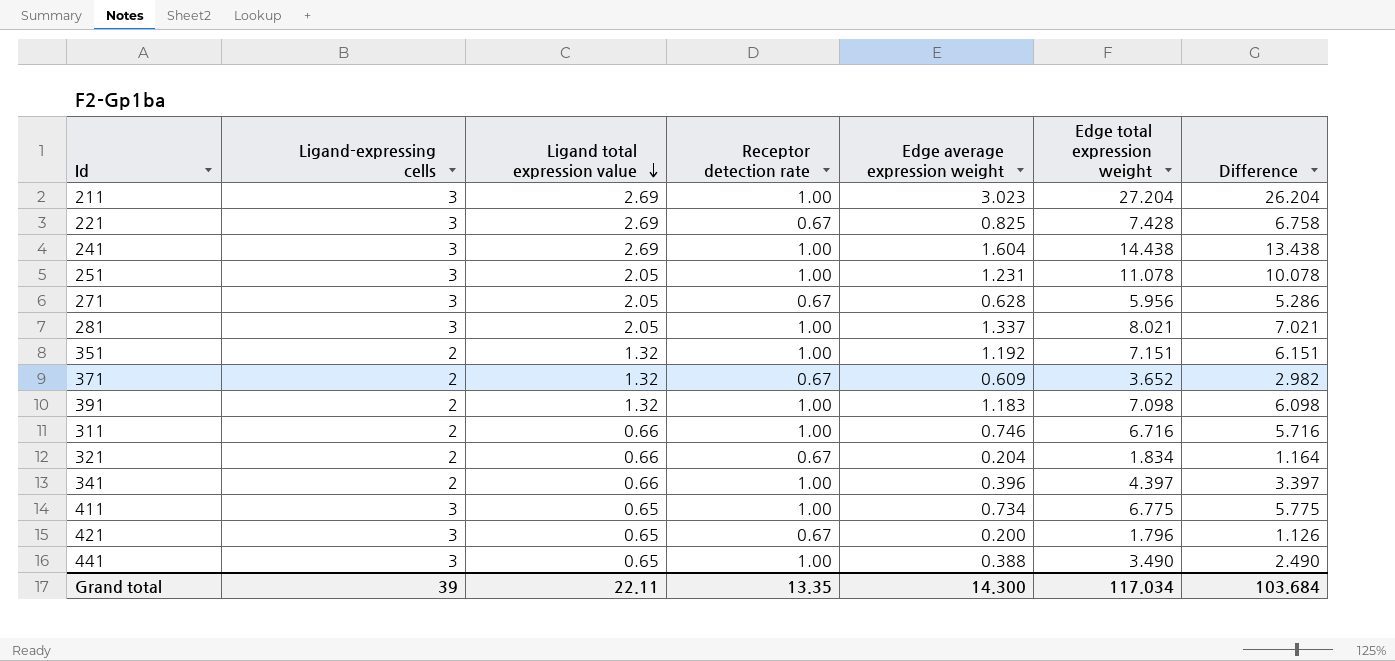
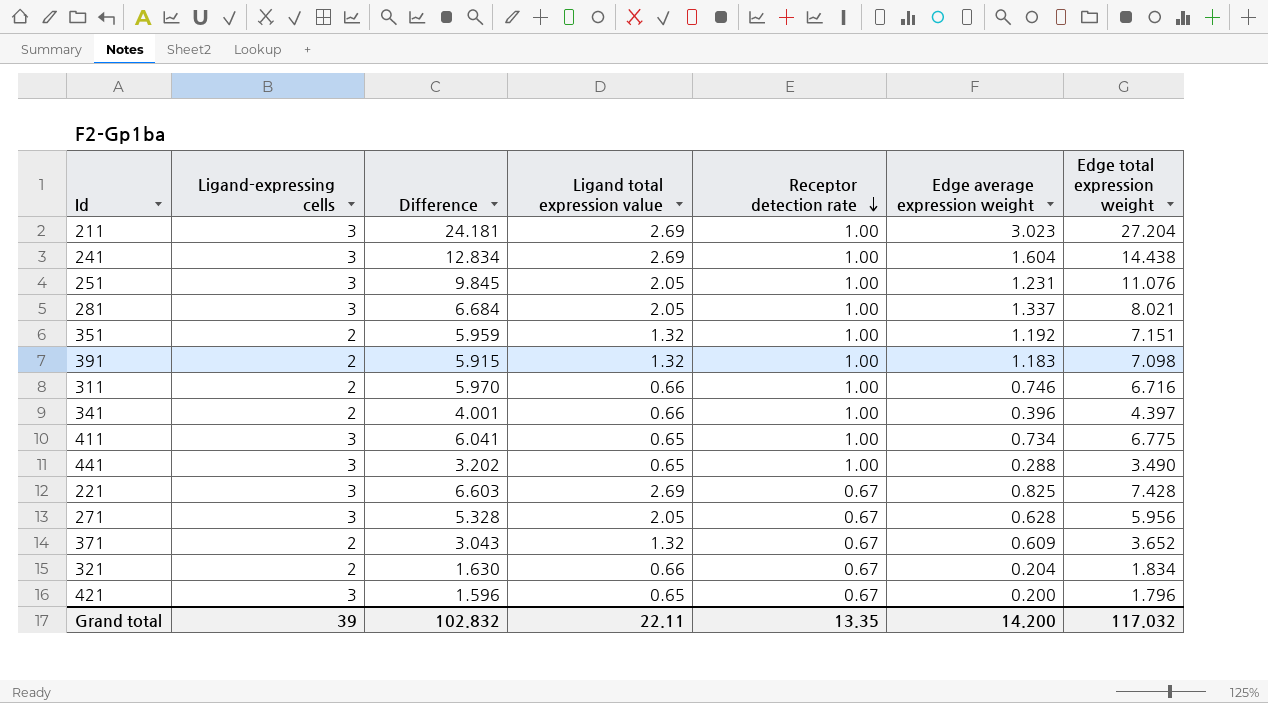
row order: Ligand total expression value descending -> Receptor detection rate descending
column Difference | formula: [Edge total expression weight] - [Receptor detection rate] -> [Edge total expression weight] - [Edge average expression weight]
column Difference | position: 7 -> 3
251 | Edge total expression weight: 11.078 -> 11.076
441 | Edge average expression weight: 0.388 -> 0.288
Grand total | Difference: 103.684 -> 102.832
Grand total | Edge average expression weight: 14.300 -> 14.200
Grand total | Edge total expression weight: 117.034 -> 117.032

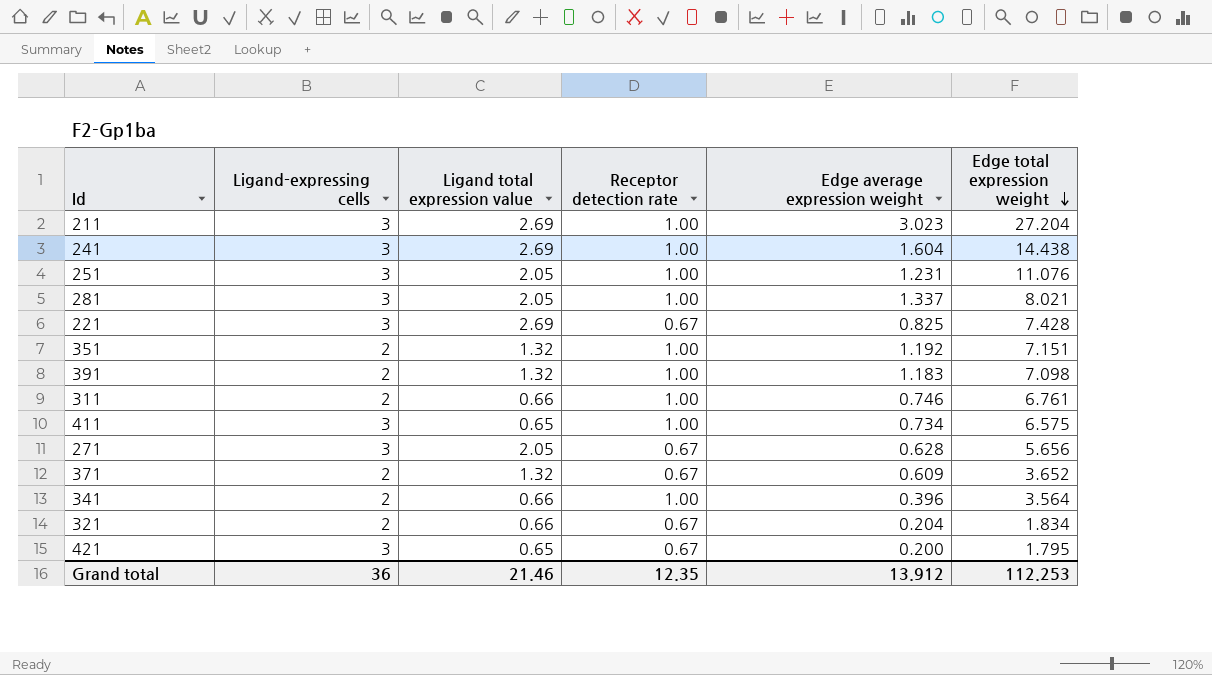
row order: Receptor detection rate descending -> Edge total expression weight descending
column Difference | formula: [Edge total expression weight] - [Edge average expression weight] -> none
row 441: 3 | 3.202 | 0.65 | 1.00 | 0.288 | 3.490 -> none
311 | Edge total expression weight: 6.716 -> 6.761
411 | Edge total expression weight: 6.775 -> 6.575
271 | Edge total expression weight: 5.956 -> 5.656
341 | Edge total expression weight: 4.397 -> 3.564
421 | Edge total expression weight: 1.796 -> 1.795
Grand total | Ligand-expressing cells: 39 -> 36
Grand total | Ligand total expression value: 22.11 -> 21.46
Grand total | Receptor detection rate: 13.35 -> 12.35
Grand total | Edge average expression weight: 14.200 -> 13.912
Grand total | Edge total expression weight: 117.032 -> 112.253

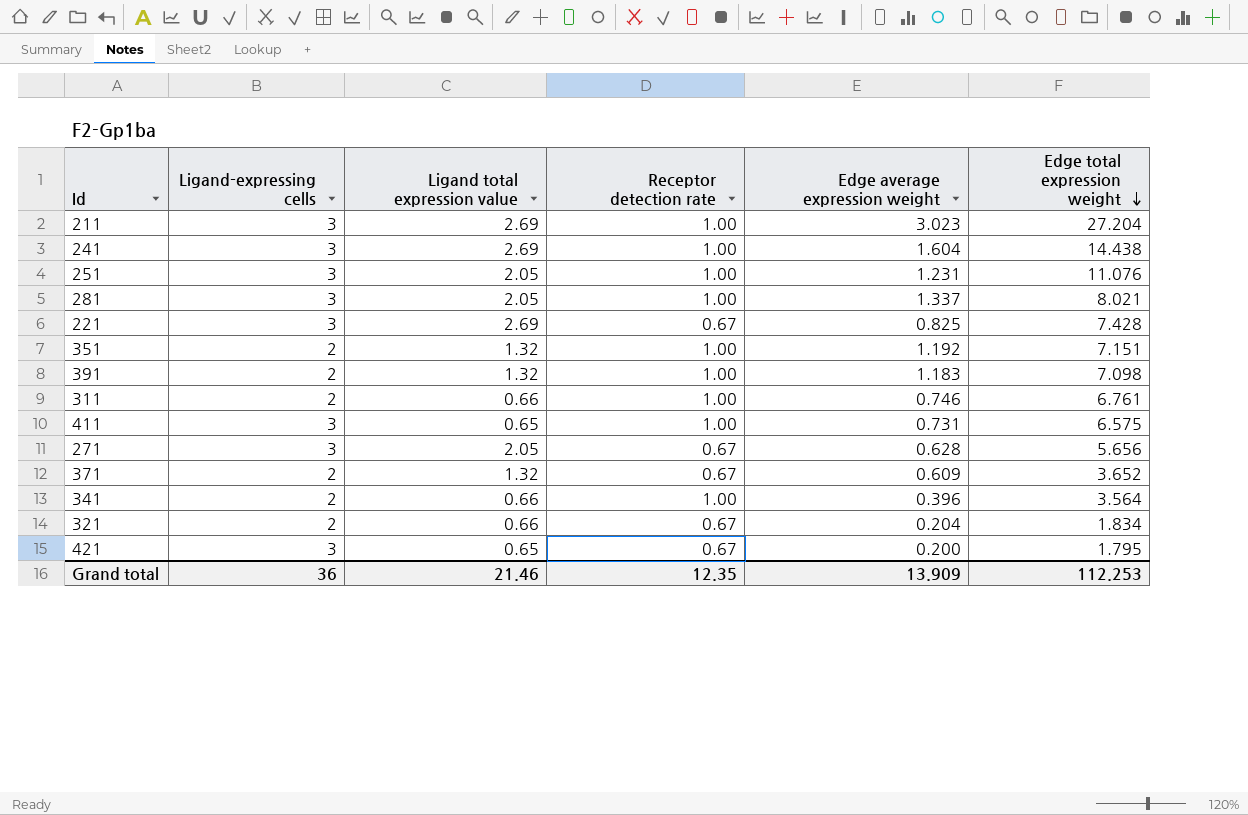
411 | Edge average expression weight: 0.734 -> 0.731
Grand total | Edge average expression weight: 13.912 -> 13.909

